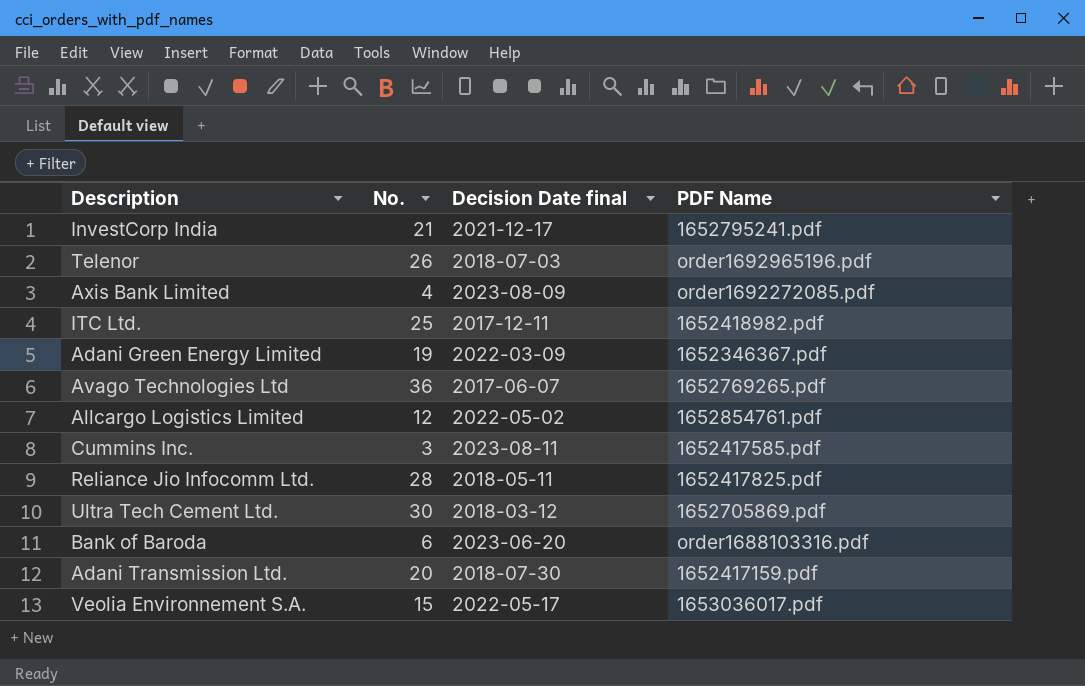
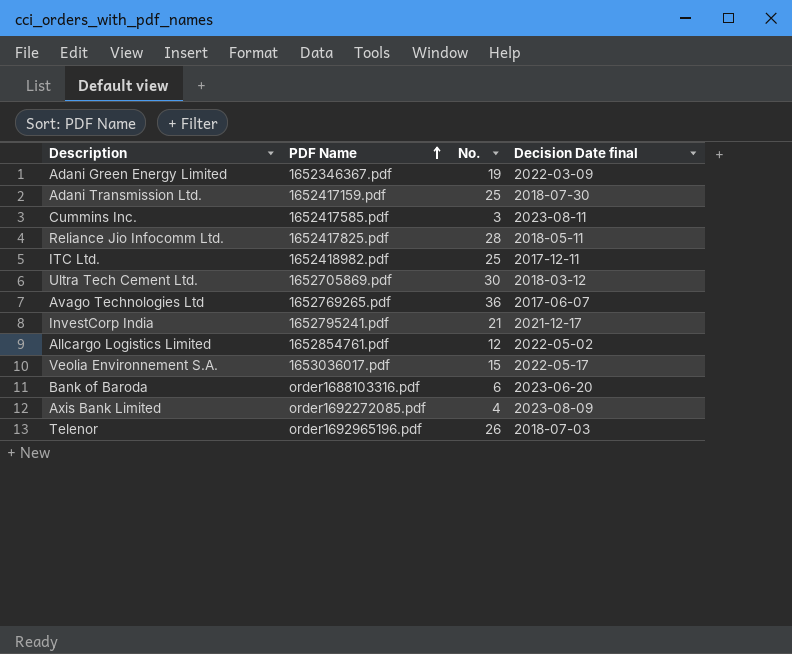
row order: none -> PDF Name ascending
column PDF Name | position: 4 -> 2
Adani Transmission Ltd. | No.: 20 -> 25

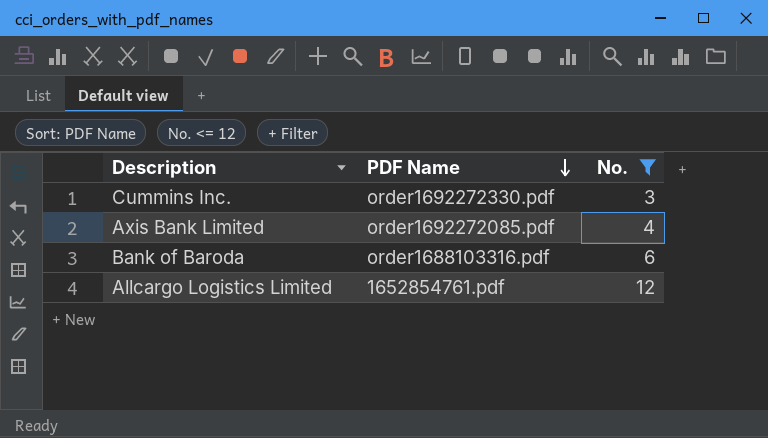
filter: none -> No. <= 12
row order: PDF Name ascending -> PDF Name descending
column Decision Date final | position: 4 -> none
Cummins Inc. | PDF Name: 1652417585.pdf -> order1692272330.pdf

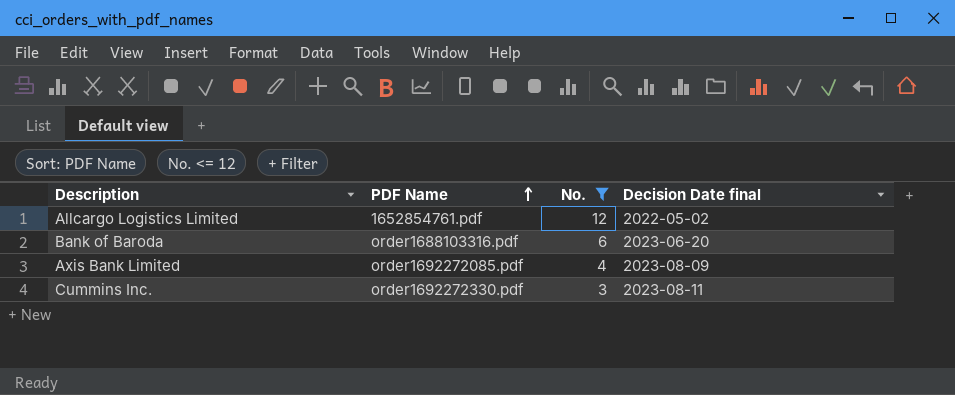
row order: PDF Name descending -> PDF Name ascending
column Decision Date final | position: none -> 4

